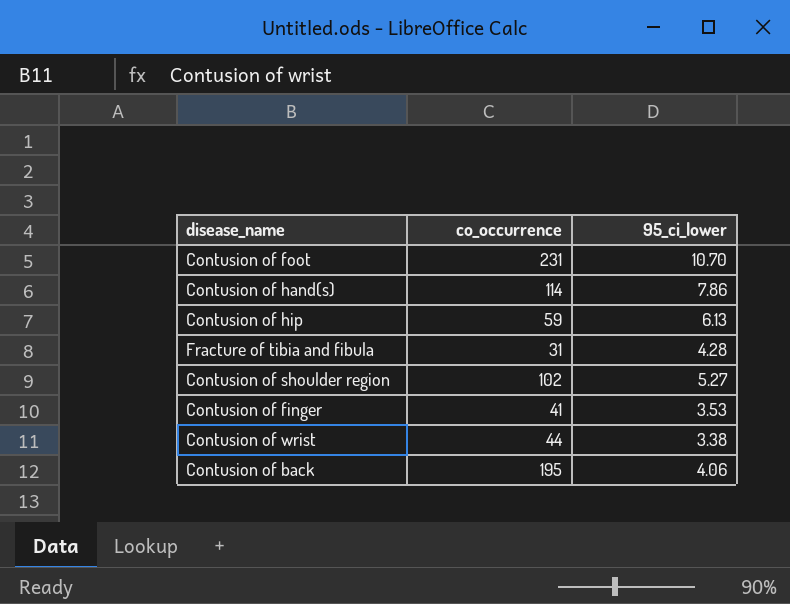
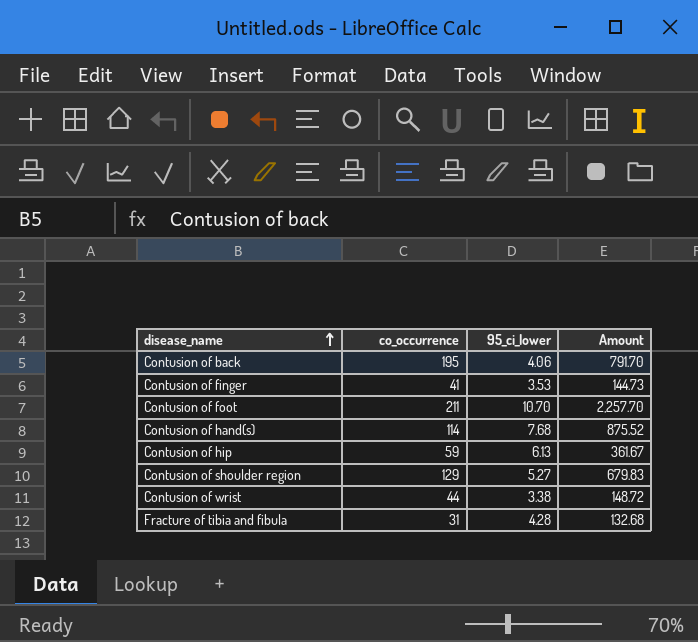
row order: none -> disease_name ascending
column Amount | formula: none -> [co_occurrence] * [95_ci_lower]
Contusion of foot | co_occurrence: 231 -> 211
Contusion of hand(s) | 95_ci_lower: 7.86 -> 7.68
Contusion of shoulder region | co_occurrence: 102 -> 129

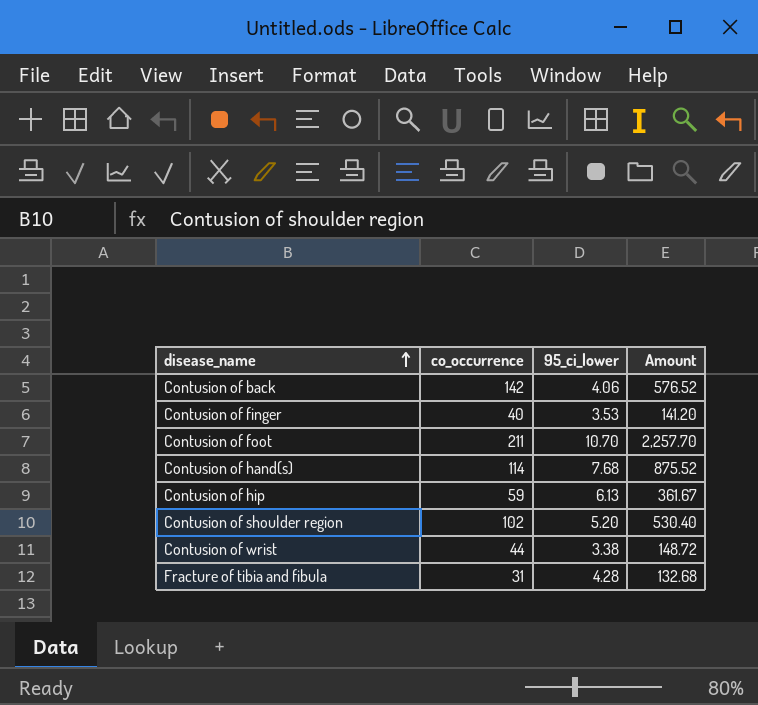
Contusion of back | co_occurrence: 195 -> 142
Contusion of back | Amount: 791.70 -> 576.52
Contusion of finger | co_occurrence: 41 -> 40
Contusion of finger | Amount: 144.73 -> 141.20
Contusion of shoulder region | co_occurrence: 129 -> 102
Contusion of shoulder region | 95_ci_lower: 5.27 -> 5.20
Contusion of shoulder region | Amount: 679.83 -> 530.40

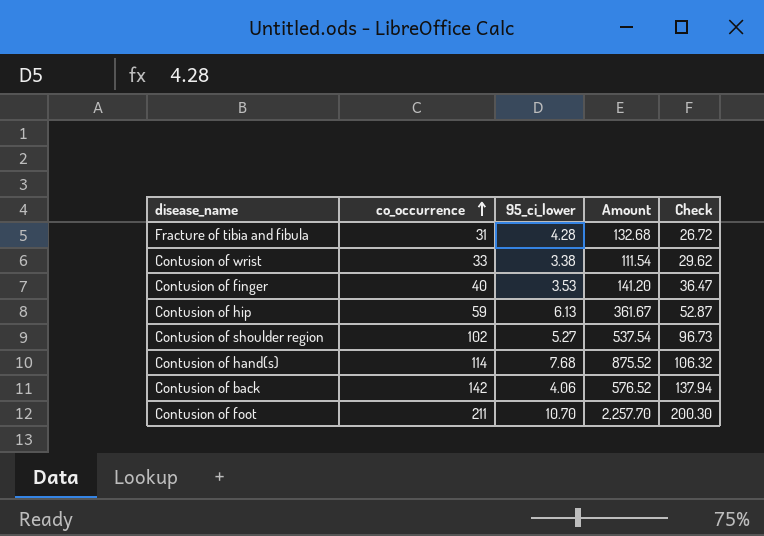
row order: disease_name ascending -> co_occurrence ascending
column Check | formula: none -> [co_occurrence] - [95_ci_lower]
Contusion of wrist | co_occurrence: 44 -> 33
Contusion of wrist | Amount: 148.72 -> 111.54
Contusion of shoulder region | 95_ci_lower: 5.20 -> 5.27
Contusion of shoulder region | Amount: 530.40 -> 537.54

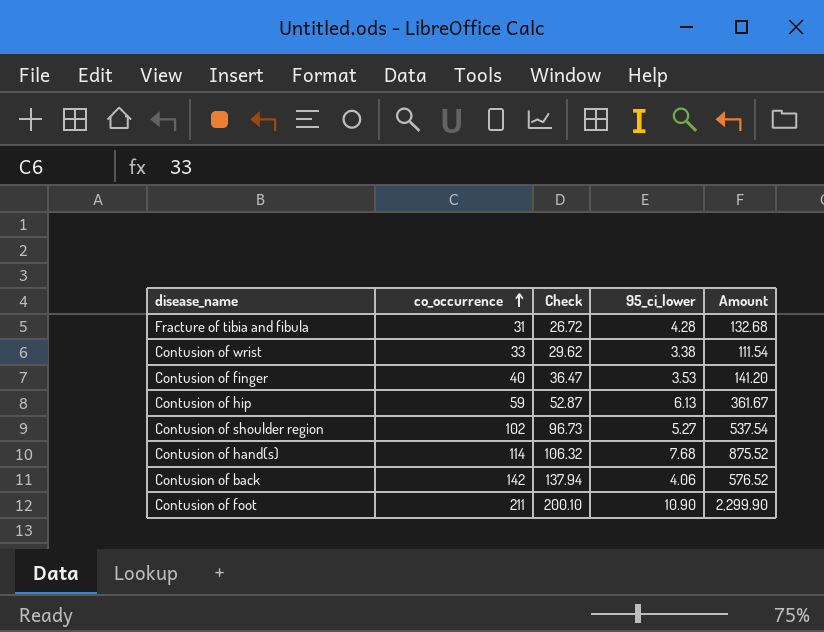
column Check | position: 5 -> 3
Contusion of foot | Check: 200.30 -> 200.10
Contusion of foot | 95_ci_lower: 10.70 -> 10.90
Contusion of foot | Amount: 2,257.70 -> 2,299.90

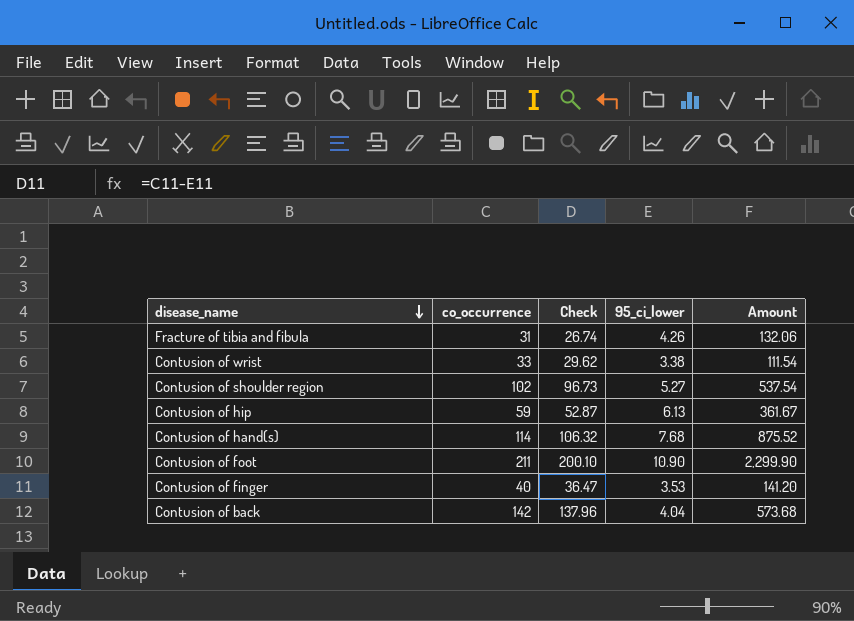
row order: co_occurrence ascending -> disease_name descending
Fracture of tibia and fibula | Check: 26.72 -> 26.74
Fracture of tibia and fibula | 95_ci_lower: 4.28 -> 4.26
Fracture of tibia and fibula | Amount: 132.68 -> 132.06
Contusion of back | Check: 137.94 -> 137.96
Contusion of back | 95_ci_lower: 4.06 -> 4.04
Contusion of back | Amount: 576.52 -> 573.68

